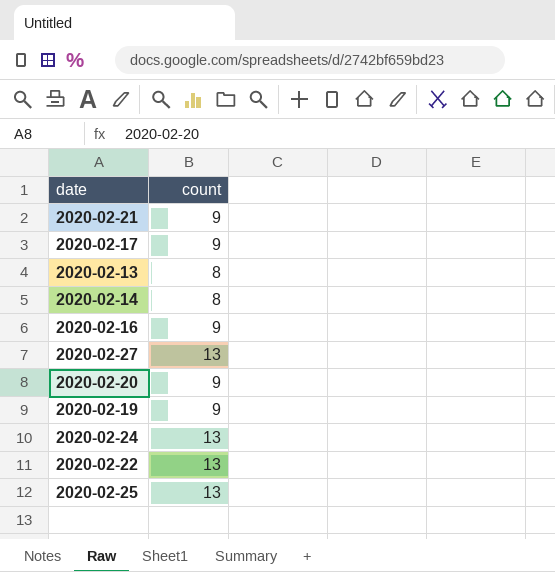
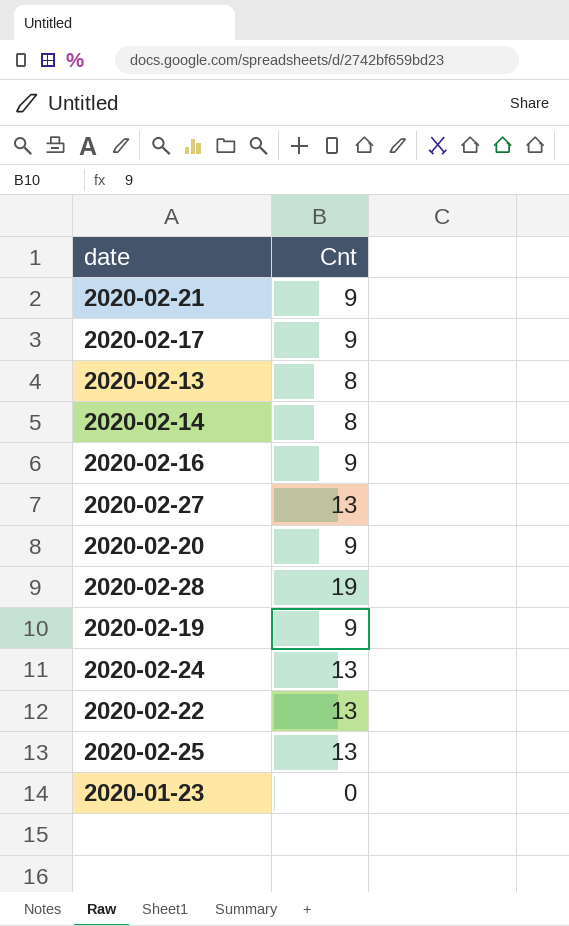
column name: count -> Cnt
row 2020-02-28: none -> 19
row 2020-01-23: none -> 0

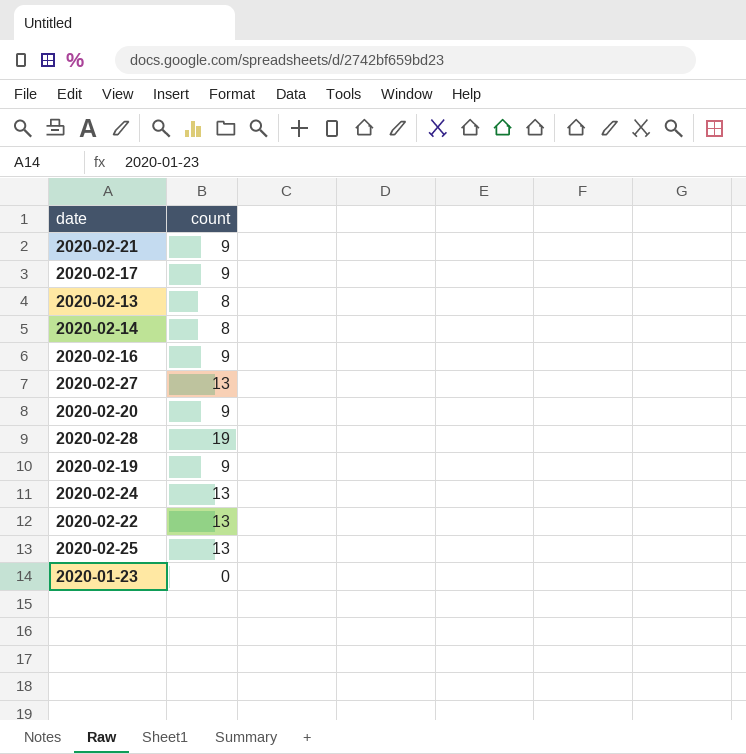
column name: Cnt -> count

